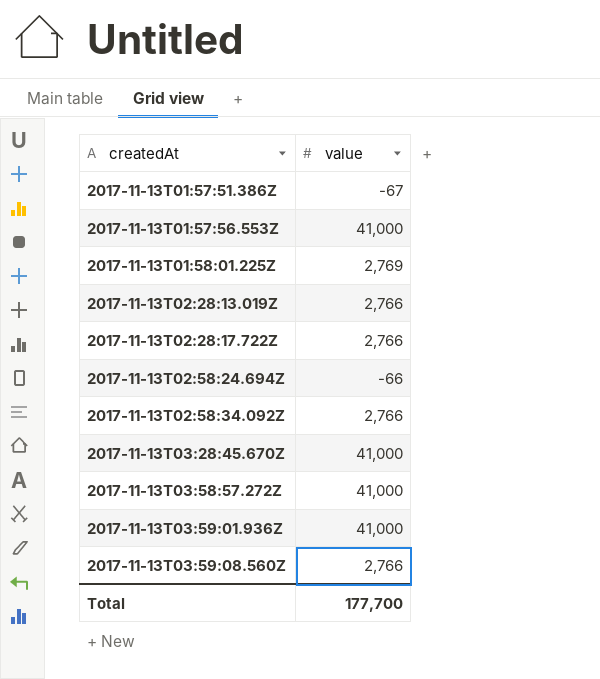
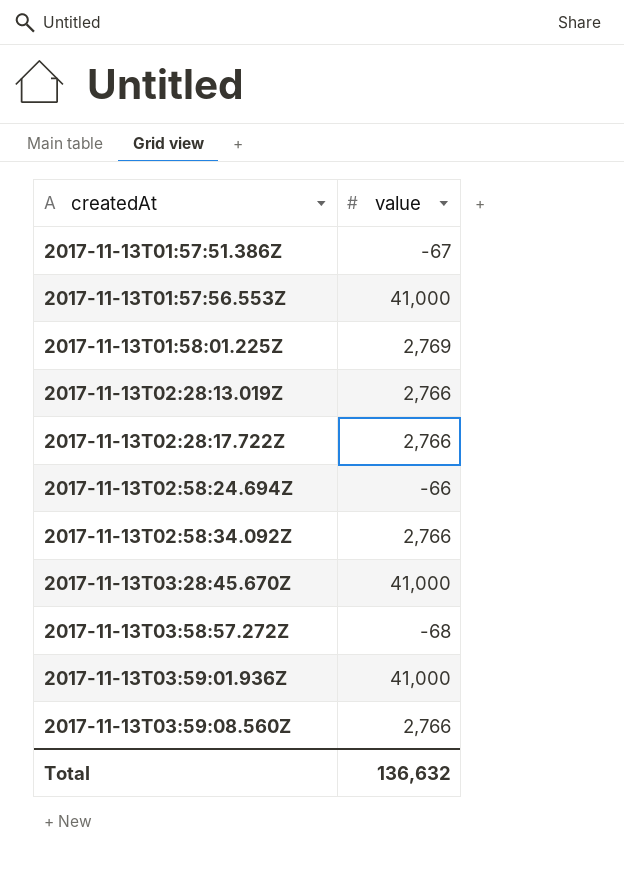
2017-11-13T03:58:57.272Z | value: 41,000 -> -68
Total | value: 177,700 -> 136,632

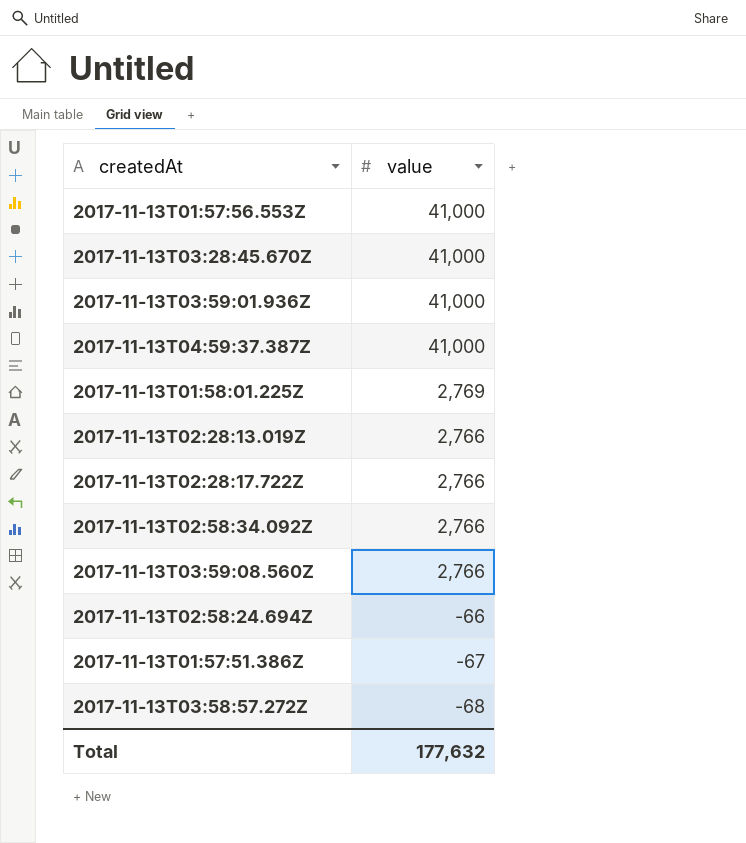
row order: createdAt ascending -> value descending
row 2017-11-13T04:59:37.387Z: none -> 41,000
Total | value: 136,632 -> 177,632

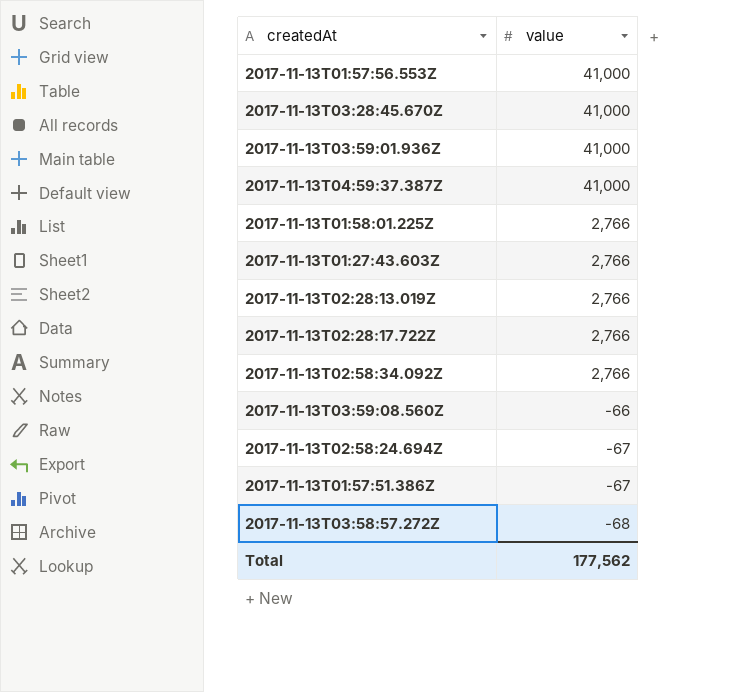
2017-11-13T01:58:01.225Z | value: 2,769 -> 2,766
row 2017-11-13T01:27:43.603Z: none -> 2,766
2017-11-13T03:59:08.560Z | value: 2,766 -> -66
2017-11-13T02:58:24.694Z | value: -66 -> -67
Total | value: 177,632 -> 177,562

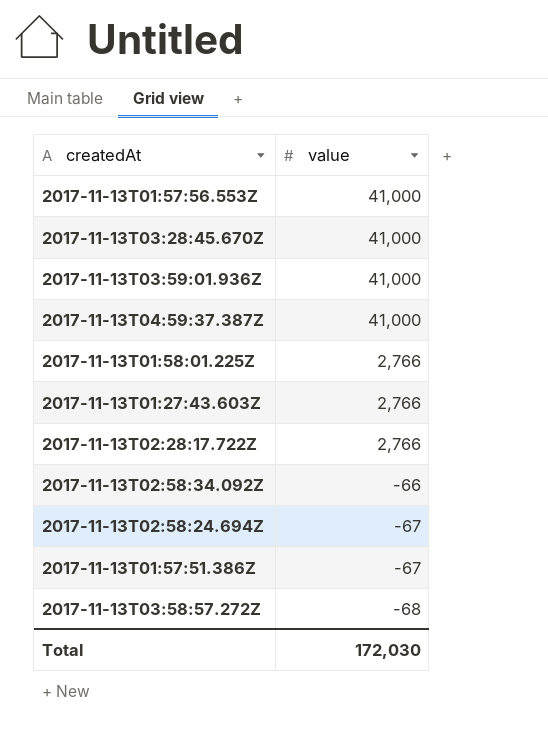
row 2017-11-13T02:28:13.019Z: 2,766 -> none
row 2017-11-13T03:59:08.560Z: -66 -> none
2017-11-13T02:58:34.092Z | value: 2,766 -> -66
Total | value: 177,562 -> 172,030

